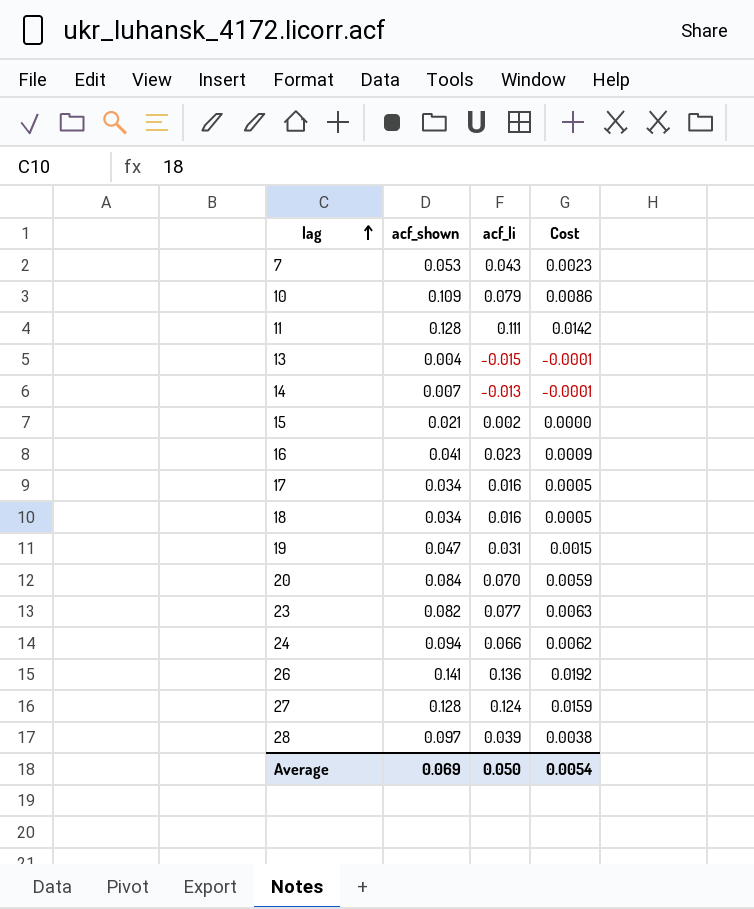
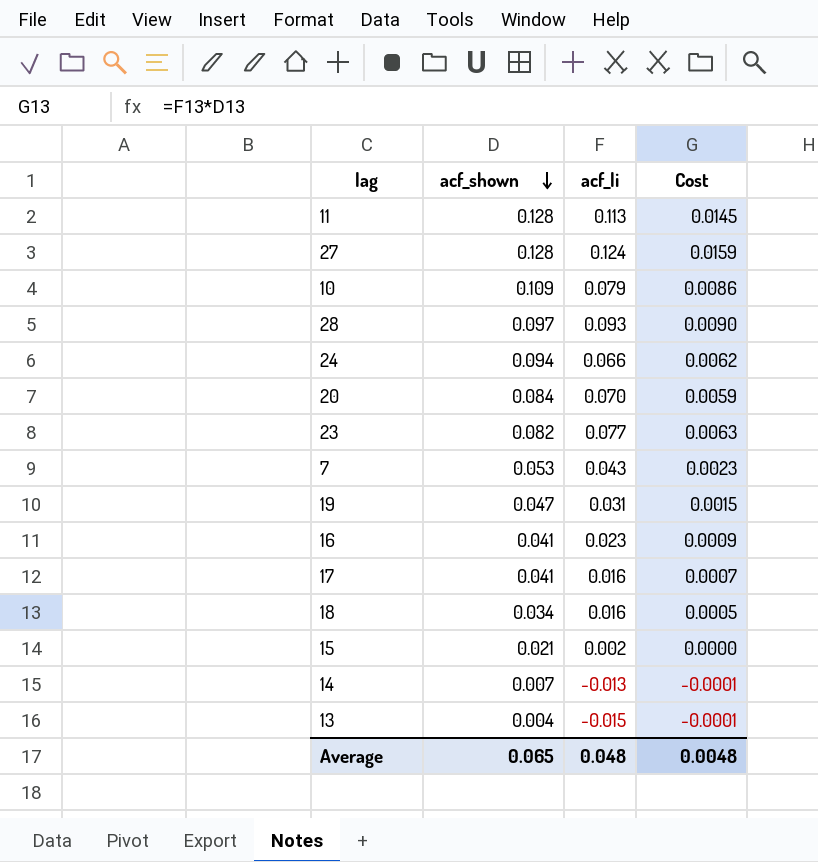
row order: lag ascending -> acf_shown descending
row 26: 0.141 | 0.136 | 0.0192 -> none
11 | acf_li: 0.111 -> 0.113
11 | Cost: 0.0142 -> 0.0145
28 | acf_li: 0.039 -> 0.093
28 | Cost: 0.0038 -> 0.0090
17 | acf_shown: 0.034 -> 0.041
17 | Cost: 0.0005 -> 0.0007
Average | acf_shown: 0.069 -> 0.065
Average | acf_li: 0.050 -> 0.048
Average | Cost: 0.0054 -> 0.0048

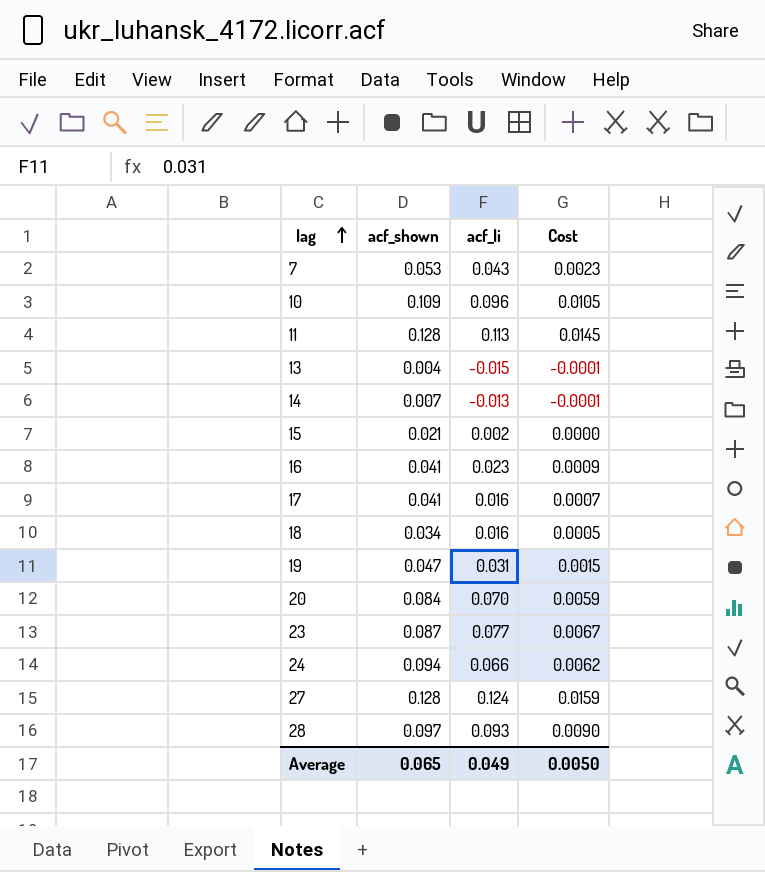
row order: acf_shown descending -> lag ascending
10 | acf_li: 0.079 -> 0.096
10 | Cost: 0.0086 -> 0.0105
23 | acf_shown: 0.082 -> 0.087
23 | Cost: 0.0063 -> 0.0067
Average | acf_li: 0.048 -> 0.049
Average | Cost: 0.0048 -> 0.0050

